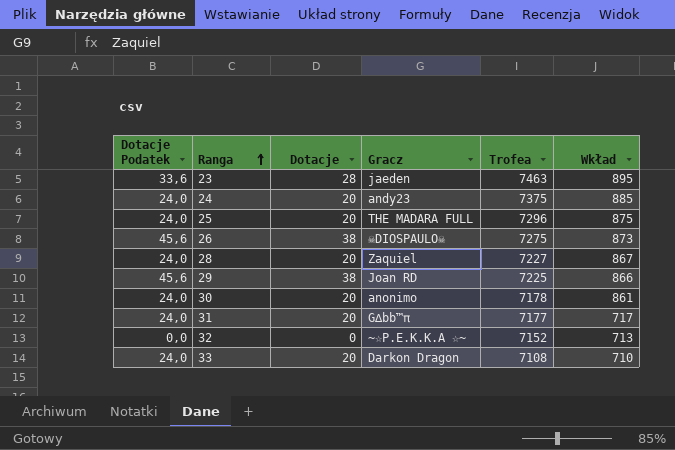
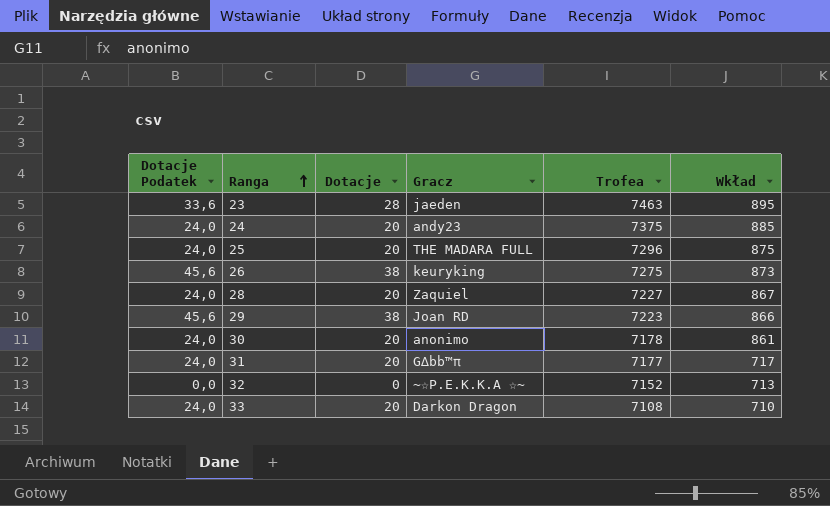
26 | Gracz: ☠DIOSPAULO☠ -> keuryking
29 | Trofea: 7225 -> 7223

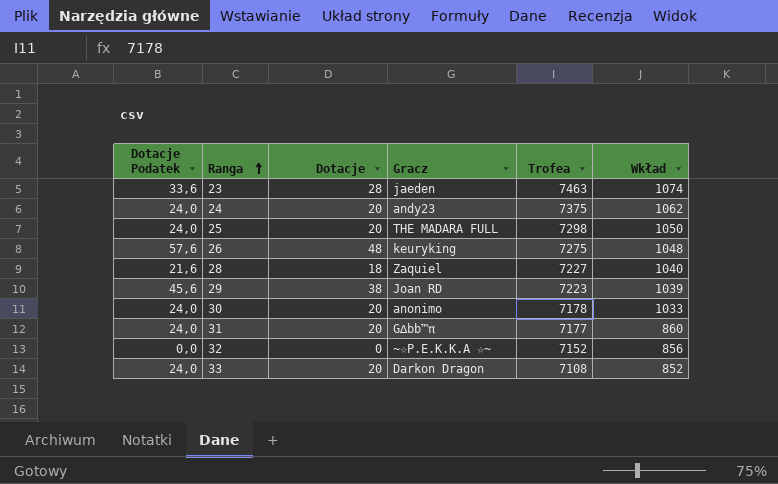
23 | Wkład: 895 -> 1074
24 | Wkład: 885 -> 1062
25 | Trofea: 7296 -> 7298
25 | Wkład: 875 -> 1050
26 | Dotacje Podatek: 45,6 -> 57,6
26 | Dotacje: 38 -> 48
26 | Wkład: 873 -> 1048
28 | Dotacje Podatek: 24,0 -> 21,6
28 | Dotacje: 20 -> 18
28 | Wkład: 867 -> 1040
29 | Wkład: 866 -> 1039
30 | Wkład: 861 -> 1033
31 | Wkład: 717 -> 860
32 | Wkład: 713 -> 856
33 | Wkład: 710 -> 852

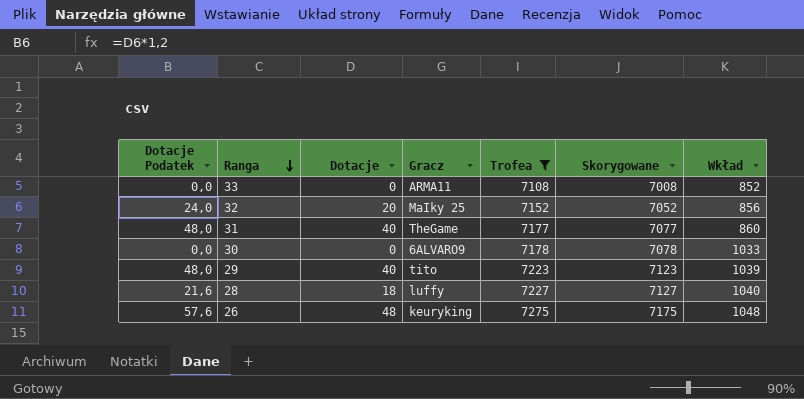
filter: none -> Trofea <= 7275
row order: Ranga ascending -> Ranga descending
column Skorygowane | formula: none -> [Trofea] - 100
33 | Dotacje Podatek: 24,0 -> 0,0
33 | Dotacje: 20 -> 0
33 | Gracz: Darkon Dragon -> ARMA11
32 | Dotacje Podatek: 0,0 -> 24,0
32 | Dotacje: 0 -> 20
32 | Gracz: ~☆P.E.K.K.A ☆~ -> MaIky 25
31 | Dotacje Podatek: 24,0 -> 48,0
31 | Dotacje: 20 -> 40
31 | Gracz: G∆bb™π -> TheGame
30 | Dotacje Podatek: 24,0 -> 0,0
30 | Dotacje: 20 -> 0
30 | Gracz: anonimo -> 6ALVARO9
29 | Dotacje Podatek: 45,6 -> 48,0
29 | Dotacje: 38 -> 40
29 | Gracz: Joan RD -> tito
28 | Gracz: Zaquiel -> luffy

